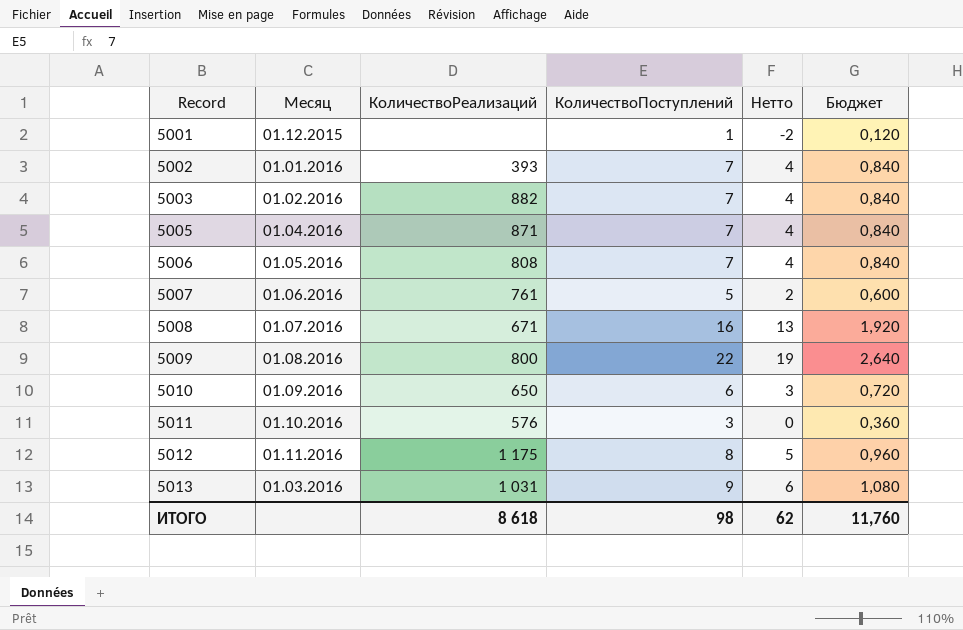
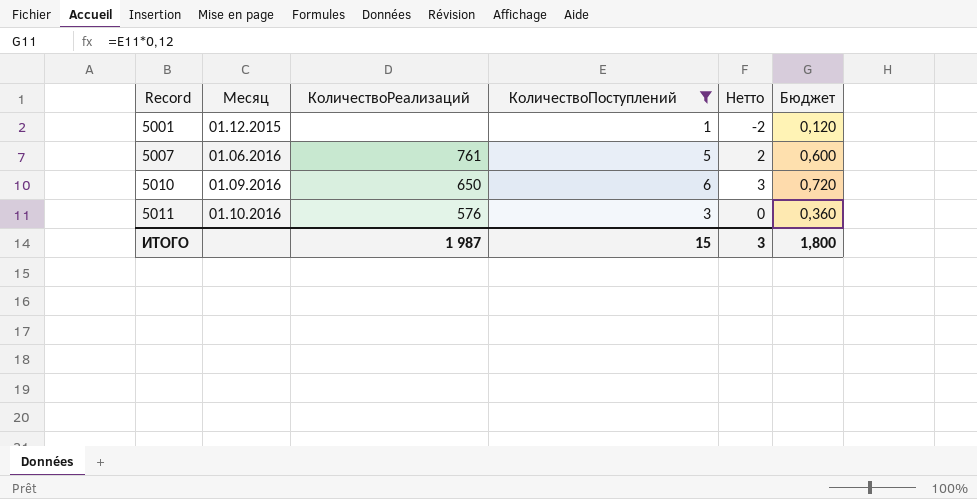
filter: none -> КоличествоПоступлений <= 6
ИТОГО | КоличествоРеализаций: 8 618 -> 1 987
ИТОГО | КоличествоПоступлений: 98 -> 15
ИТОГО | Нетто: 62 -> 3
ИТОГО | Бюджет: 11,760 -> 1,800

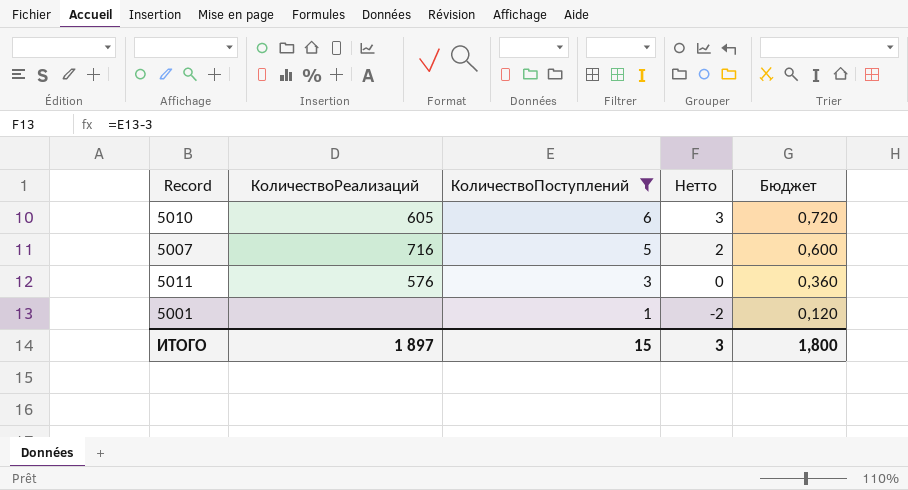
row order: Record ascending -> КоличествоПоступлений descending
column Месяц | position: 2 -> none
5010 | КоличествоРеализаций: 650 -> 605
5007 | КоличествоРеализаций: 761 -> 716
ИТОГО | КоличествоРеализаций: 1 987 -> 1 897

